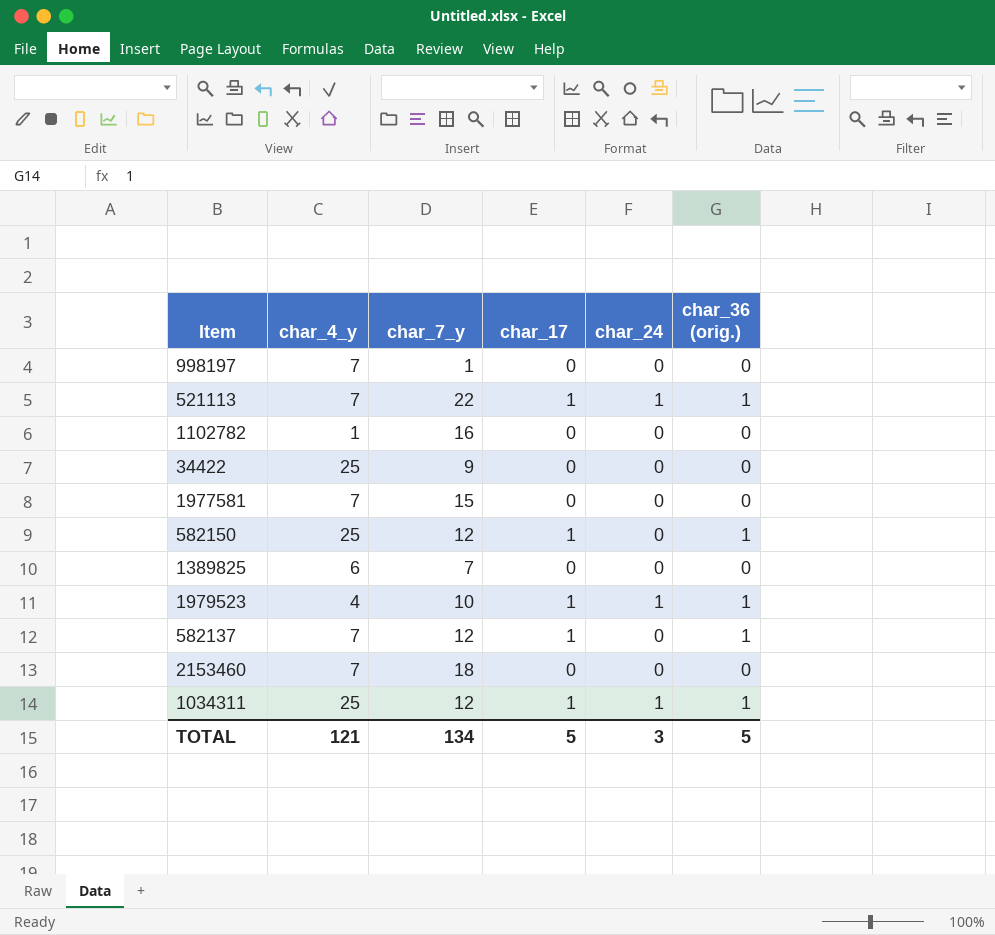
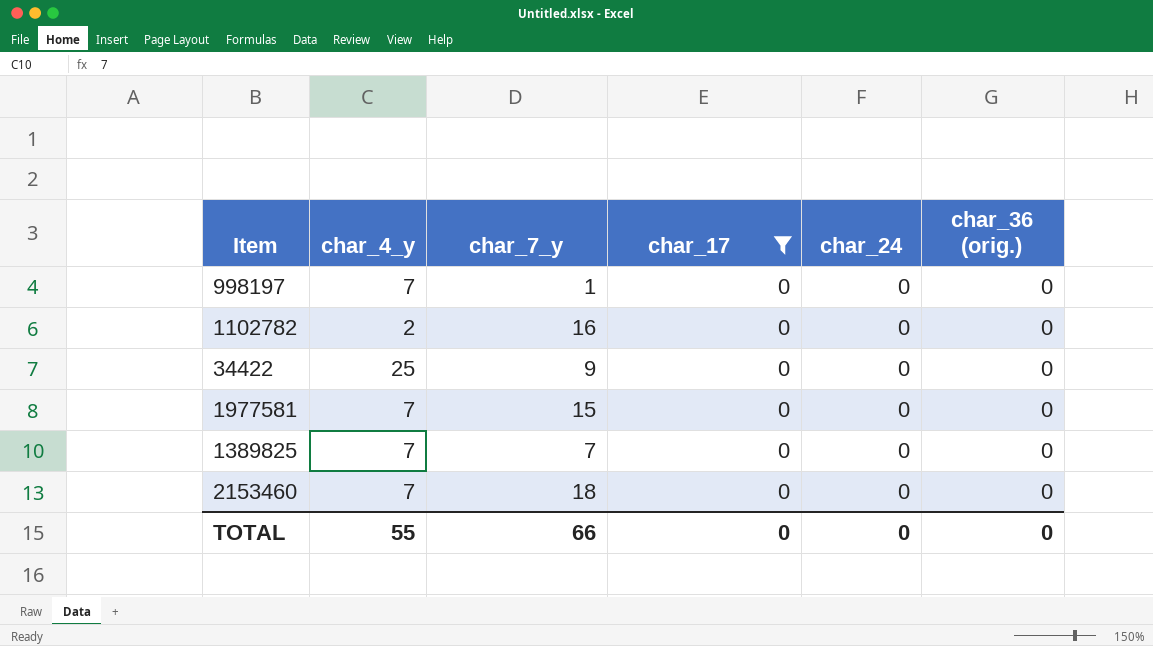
filter: none -> char_17 = 0
1102782 | char_4_y: 1 -> 2
1389825 | char_4_y: 6 -> 7
TOTAL | char_4_y: 121 -> 55
TOTAL | char_7_y: 134 -> 66
TOTAL | char_17: 5 -> 0
TOTAL | char_24: 3 -> 0
TOTAL | char_36 (orig.): 5 -> 0

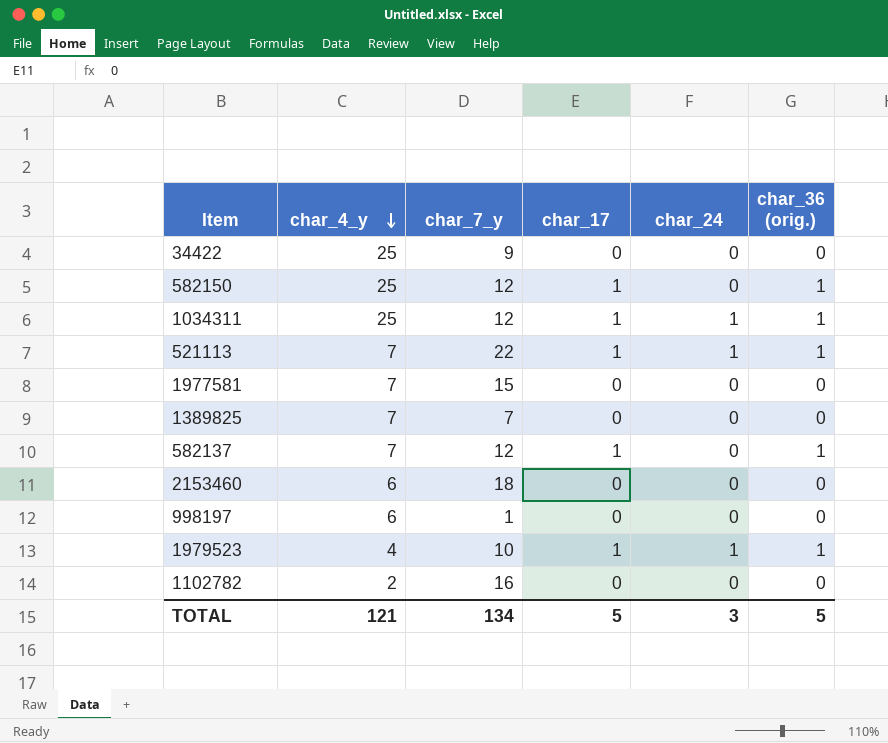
filter: char_17 = 0 -> none
row order: none -> char_4_y descending
2153460 | char_4_y: 7 -> 6
998197 | char_4_y: 7 -> 6
TOTAL | char_4_y: 55 -> 121
TOTAL | char_7_y: 66 -> 134
TOTAL | char_17: 0 -> 5
TOTAL | char_24: 0 -> 3
TOTAL | char_36 (orig.): 0 -> 5

